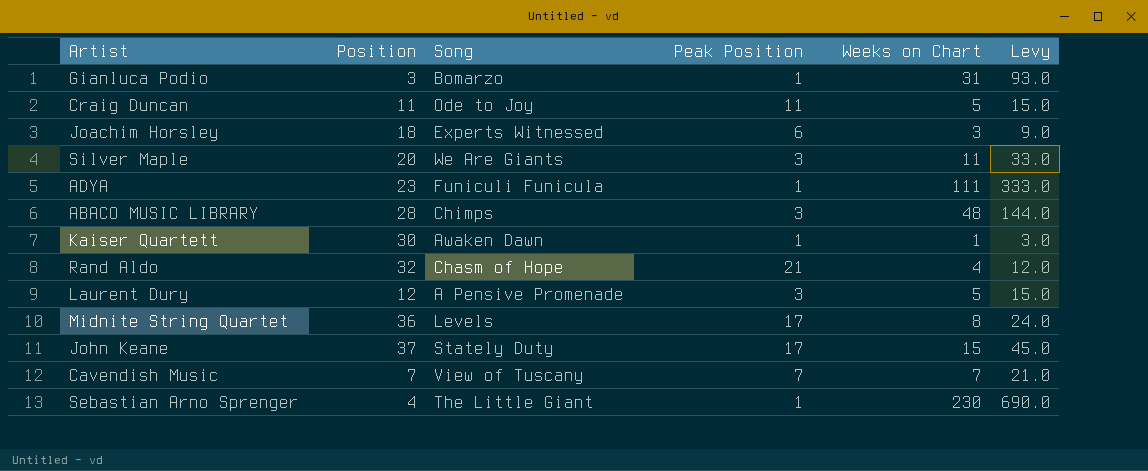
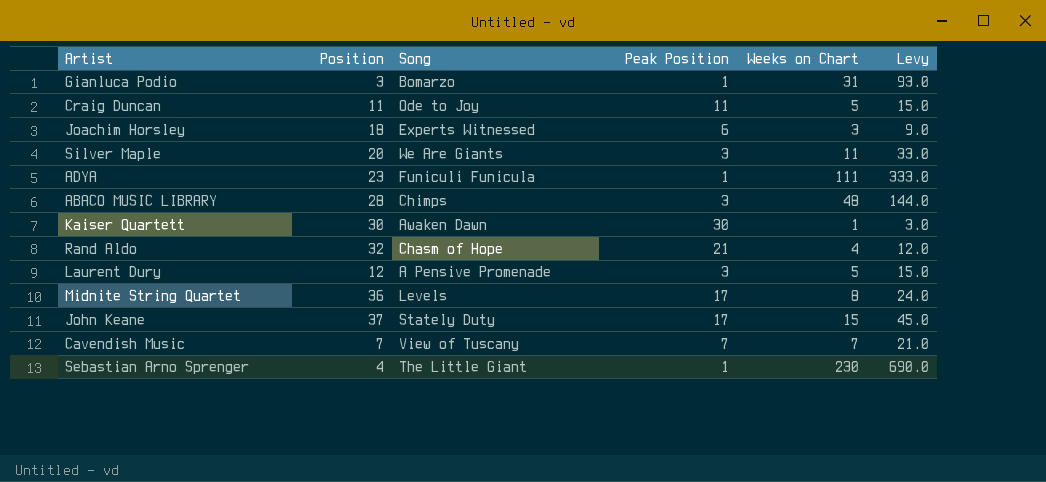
Kaiser Quartett | Peak Position: 1 -> 30

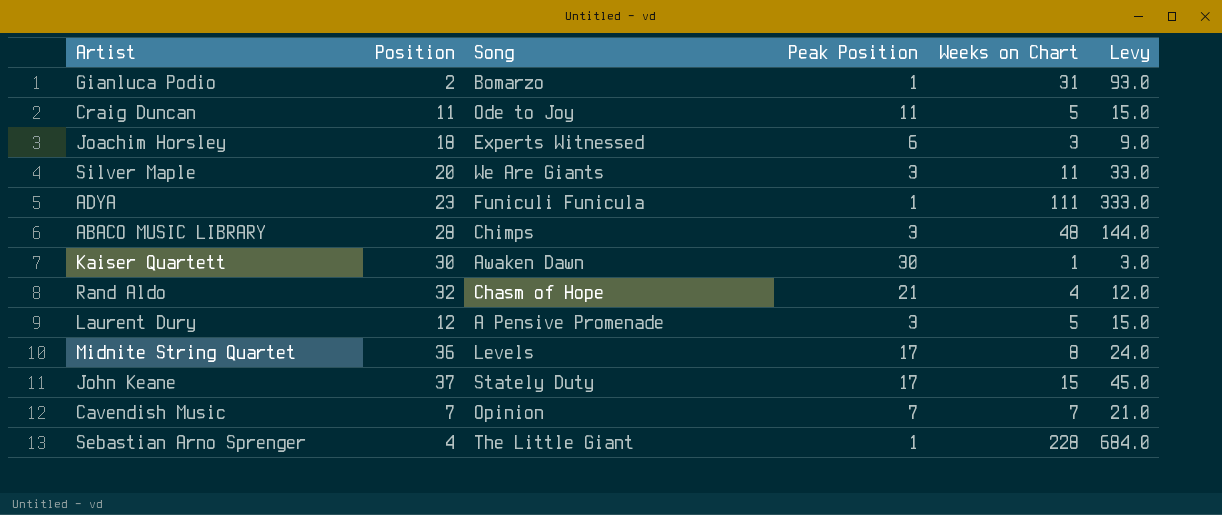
Gianluca Podio | Position: 3 -> 2
Cavendish Music | Song: View of Tuscany -> Opinion
Sebastian Arno Sprenger | Weeks on Chart: 230 -> 228
Sebastian Arno Sprenger | Levy: 690.0 -> 684.0

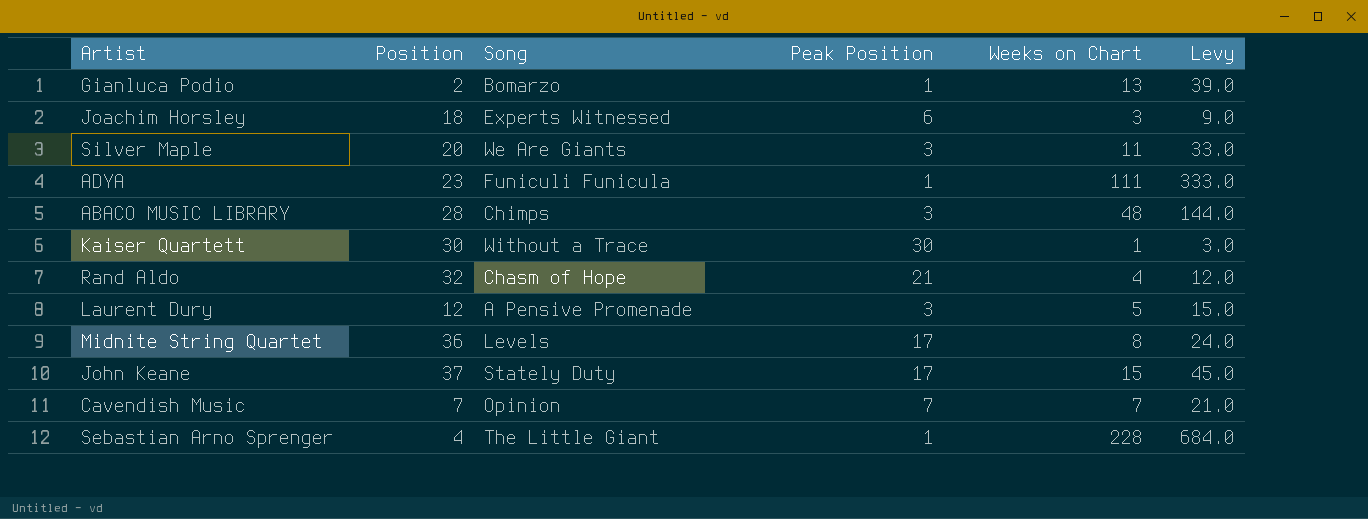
row Craig Duncan: 11 | Ode to Joy | 11 | 5 | 15.0 -> none
Gianluca Podio | Weeks on Chart: 31 -> 13
Gianluca Podio | Levy: 93.0 -> 39.0
Kaiser Quartett | Song: Awaken Dawn -> Without a Trace

